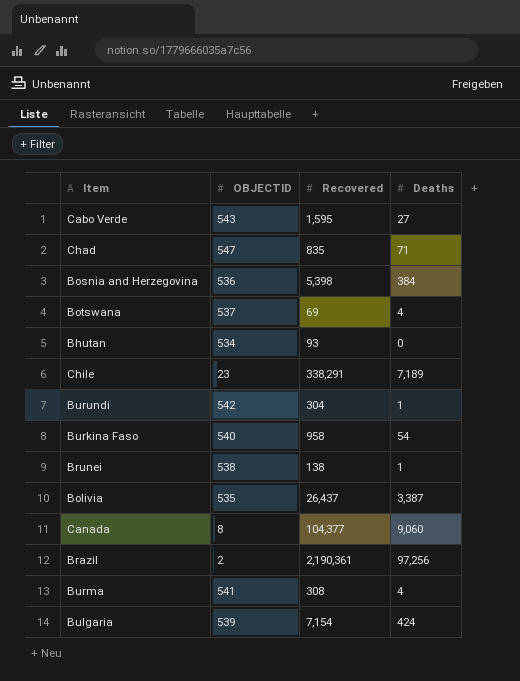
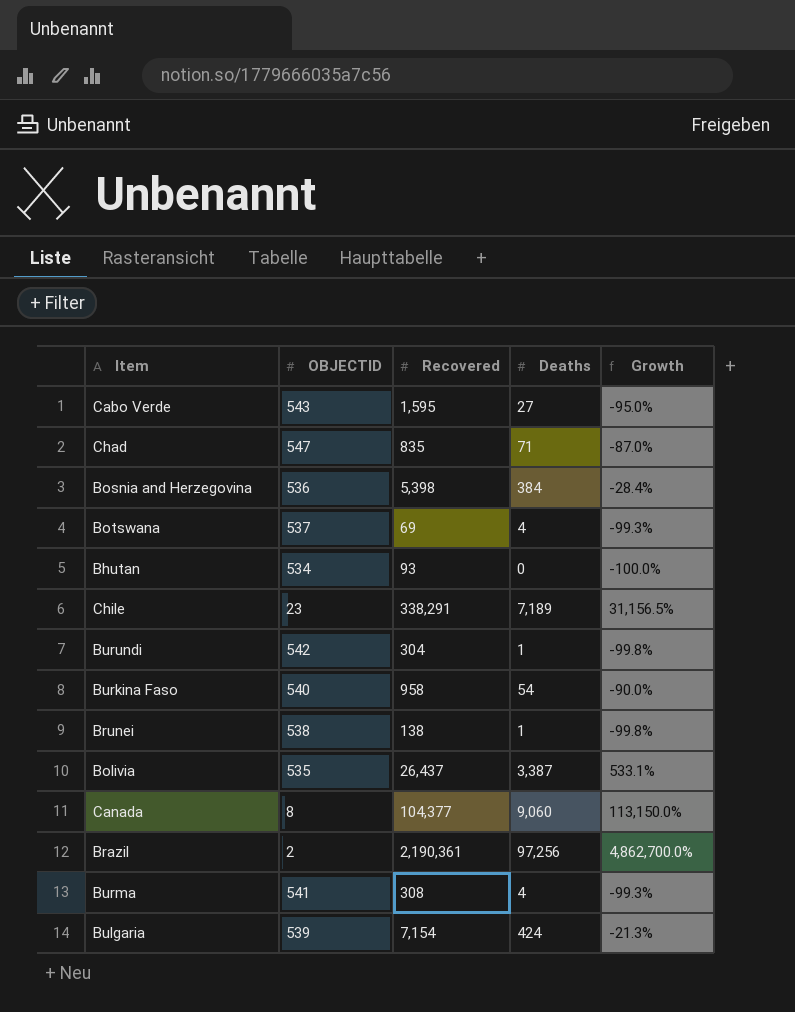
column Growth | formula: none -> ([Deaths] - [OBJECTID]) / [OBJECTID]

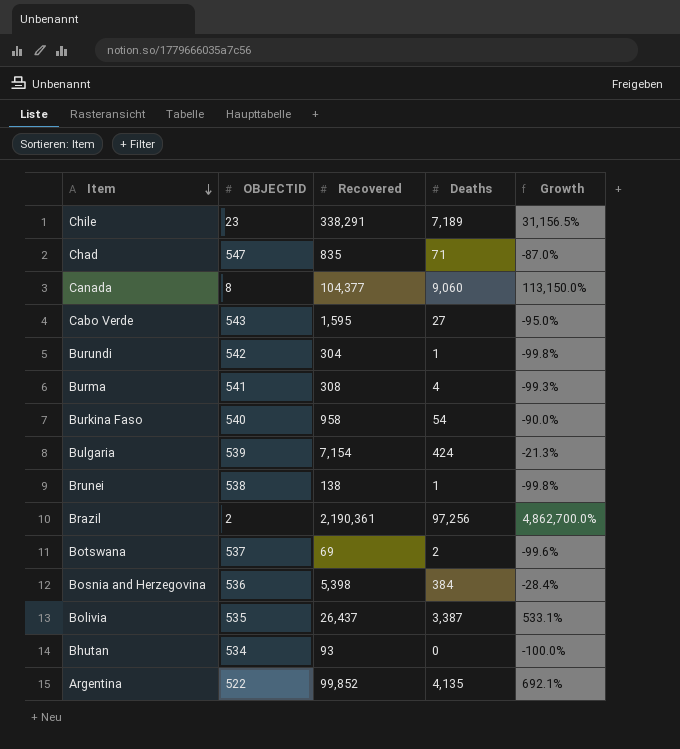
row order: none -> Item descending
Botswana | Deaths: 4 -> 2
Botswana | Growth: -99.3% -> -99.6%
row Argentina: none -> 522 | 99,852 | 4,135 | 692.1%

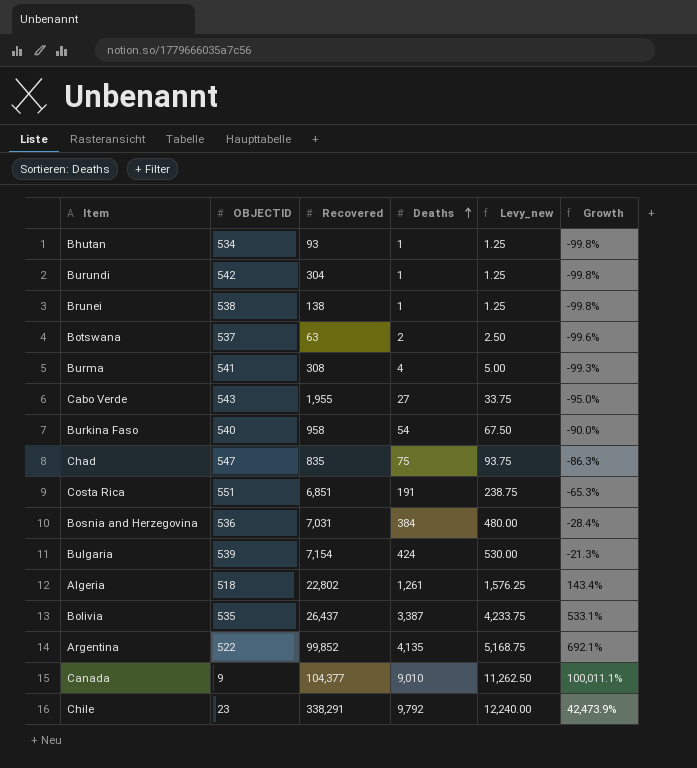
row order: Item descending -> Deaths ascending
column Levy_new | formula: none -> [Deaths] * 1.25
row Brazil: 2 | 2,190,361 | 97,256 | 4,862,700.0% -> none
Bhutan | Deaths: 0 -> 1
Bhutan | Growth: -100.0% -> -99.8%
Botswana | Recovered: 69 -> 63
Cabo Verde | Recovered: 1,595 -> 1,955
Chad | Deaths: 71 -> 75
Chad | Growth: -87.0% -> -86.3%
row Costa Rica: none -> 551 | 6,851 | 191 | 238.75 | -65.3%
Bosnia and Herzegovina | Recovered: 5,398 -> 7,031
row Algeria: none -> 518 | 22,802 | 1,261 | 1,576.25 | 143.4%
Canada | OBJECTID: 8 -> 9
Canada | Deaths: 9,060 -> 9,010
Canada | Growth: 113,150.0% -> 100,011.1%
Chile | Deaths: 7,189 -> 9,792
Chile | Growth: 31,156.5% -> 42,473.9%

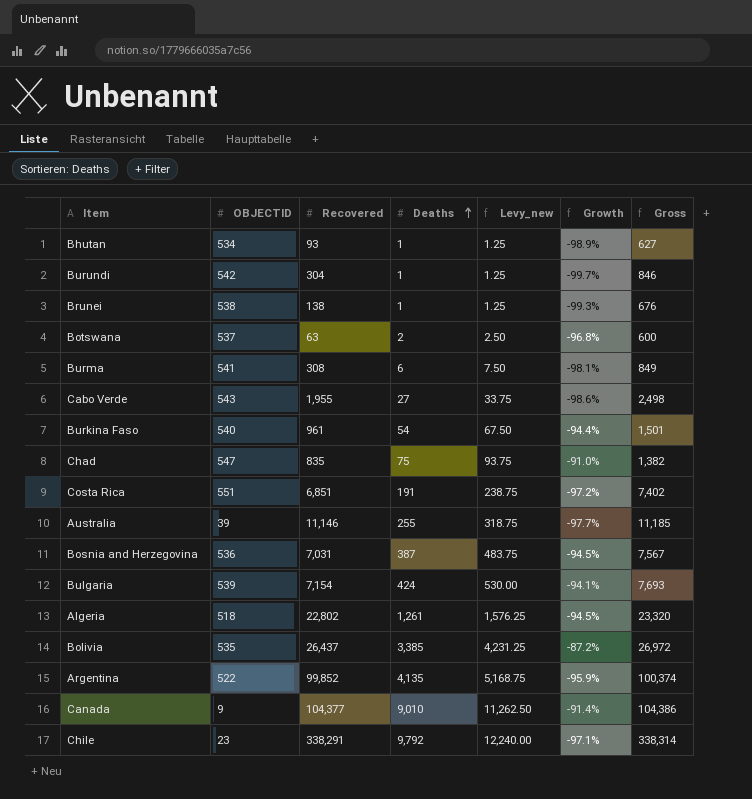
column Growth | formula: ([Deaths] - [OBJECTID]) / [OBJECTID] -> ([Deaths] - [Recovered]) / [Recovered]
column Gross | formula: none -> [OBJECTID] + [Recovered]
Burma | Deaths: 4 -> 6
Burma | Levy_new: 5.00 -> 7.50
Burkina Faso | Recovered: 958 -> 961
row Australia: none -> 39 | 11,146 | 255 | 318.75 | -97.7% | 11,185
Bosnia and Herzegovina | Deaths: 384 -> 387
Bosnia and Herzegovina | Levy_new: 480.00 -> 483.75
Bolivia | Deaths: 3,387 -> 3,385
Bolivia | Levy_new: 4,233.75 -> 4,231.25

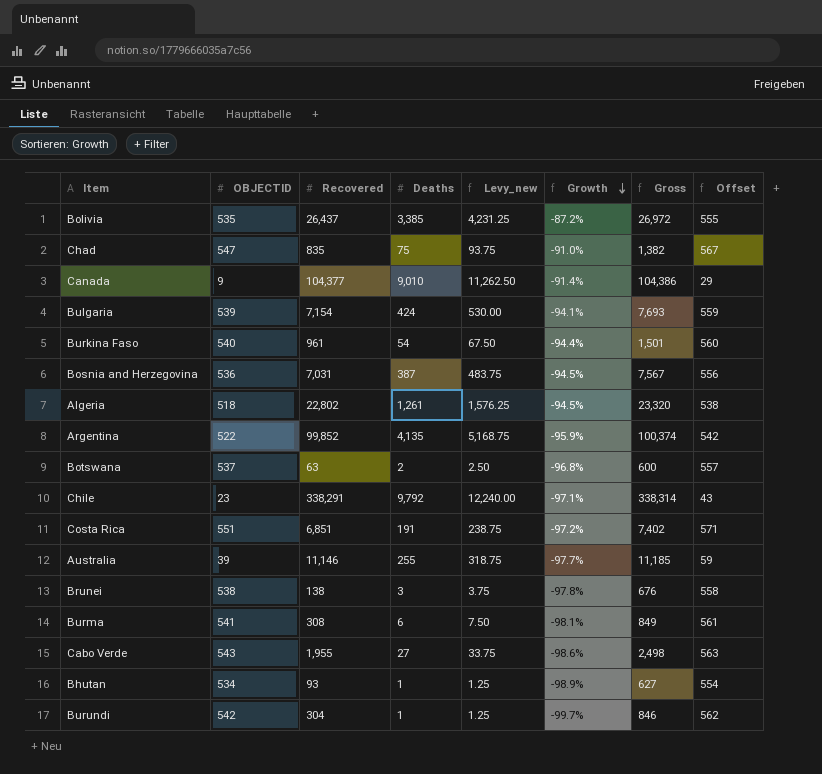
row order: Deaths ascending -> Growth descending
column Offset | formula: none -> [OBJECTID] + 20
Brunei | Deaths: 1 -> 3
Brunei | Levy_new: 1.25 -> 3.75
Brunei | Growth: -99.3% -> -97.8%

